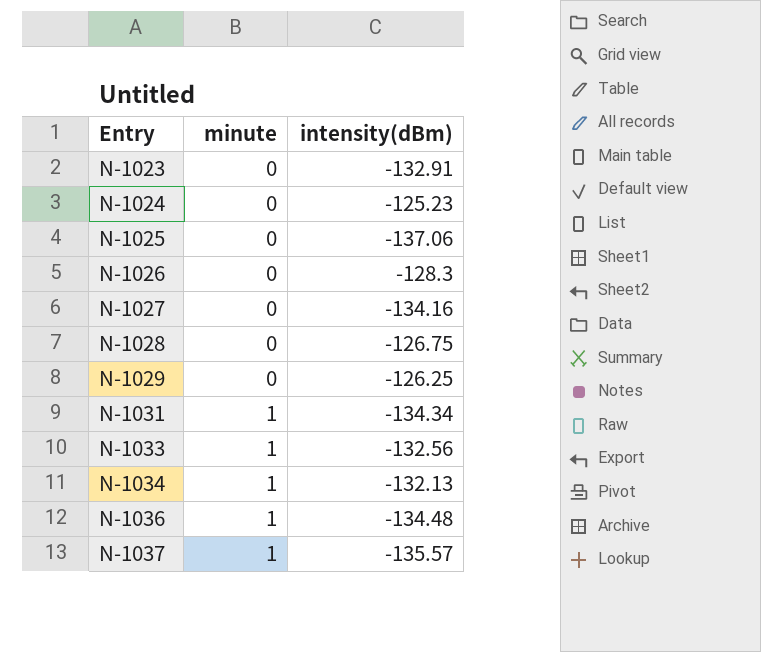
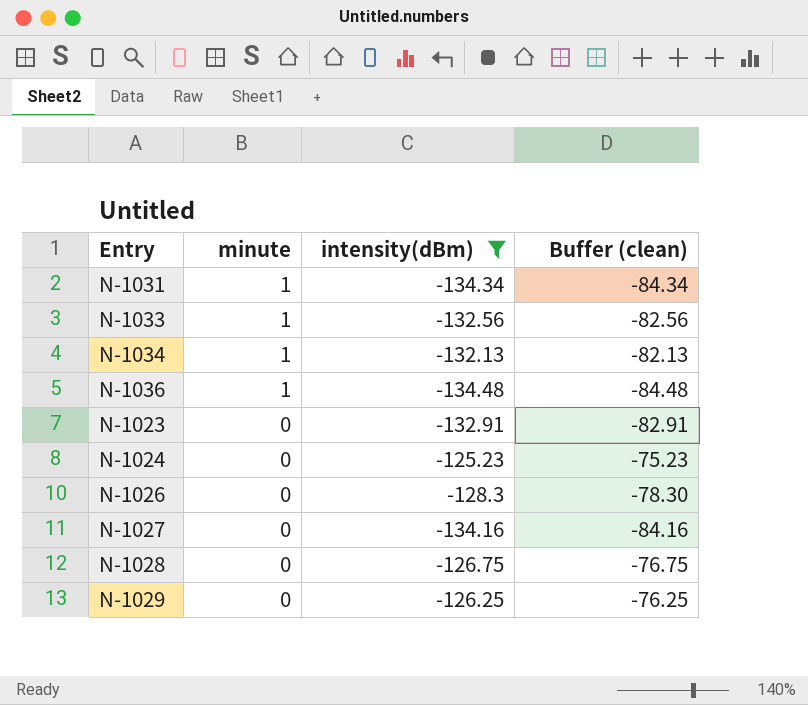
filter: none -> intensity(dBm) >= -134.48
row order: Entry ascending -> minute descending
column Buffer (clean) | formula: none -> [intensity(dBm)] + 50

